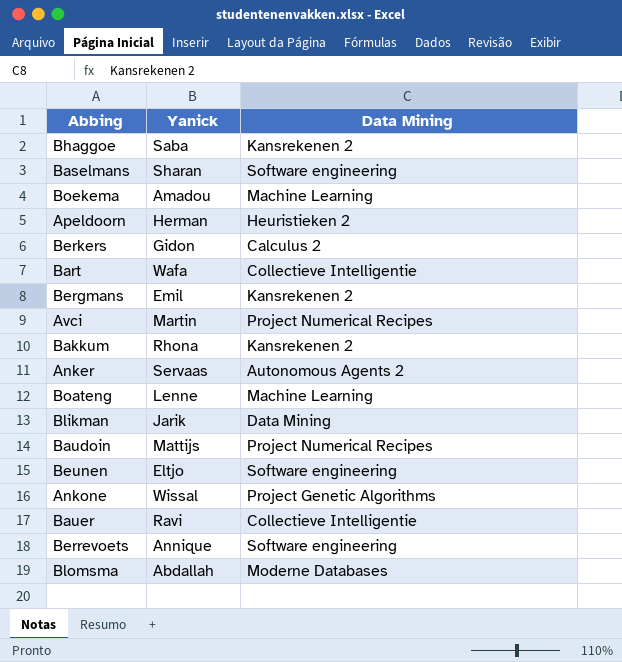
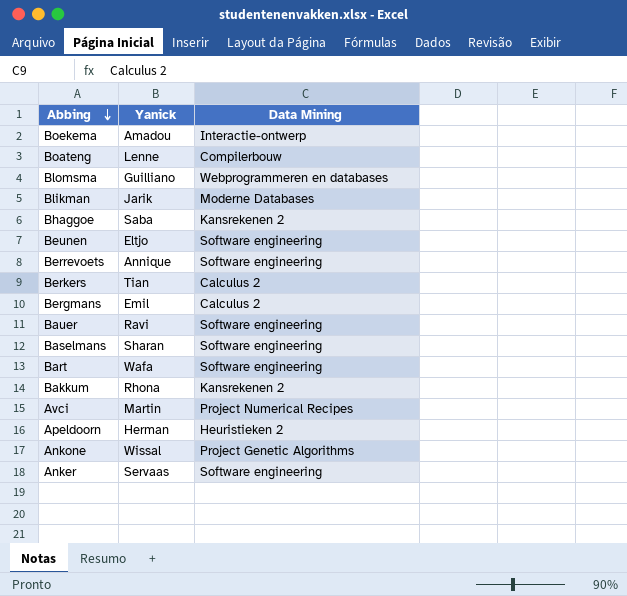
row order: none -> Abbing descending
row Baudoin: Mattijs | Project Numerical Recipes -> none
Boekema | Data Mining: Machine Learning -> Interactie-ontwerp
Boateng | Data Mining: Machine Learning -> Compilerbouw
Blomsma | Yanick: Abdallah -> Guilliano
Blomsma | Data Mining: Moderne Databases -> Webprogrammeren en databases
Blikman | Data Mining: Data Mining -> Moderne Databases
Berkers | Yanick: Gidon -> Tian
Bergmans | Data Mining: Kansrekenen 2 -> Calculus 2
Bauer | Data Mining: Collectieve Intelligentie -> Software engineering
Bart | Data Mining: Collectieve Intelligentie -> Software engineering
Anker | Data Mining: Autonomous Agents 2 -> Software engineering

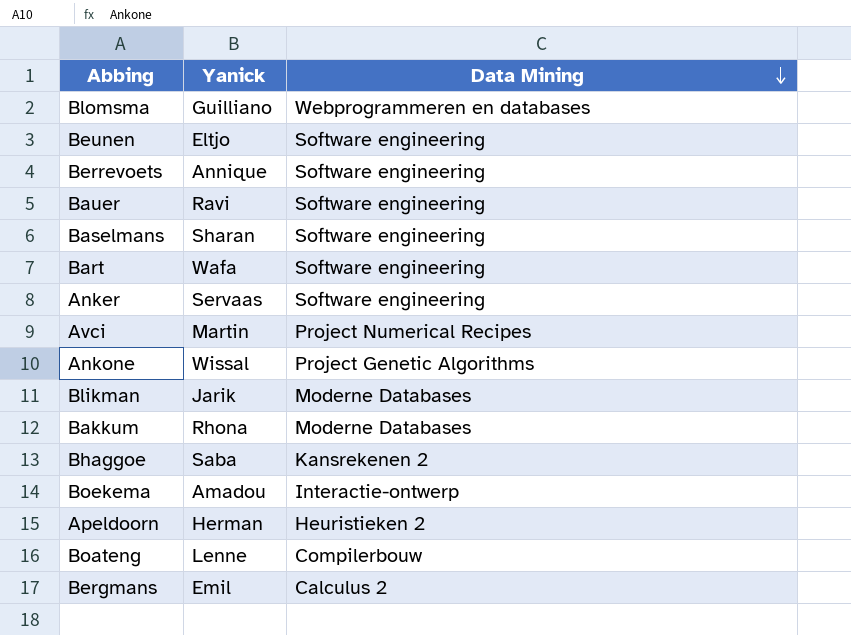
row order: Abbing descending -> Data Mining descending
row Berkers: Tian | Calculus 2 -> none
Bakkum | Data Mining: Kansrekenen 2 -> Moderne Databases

